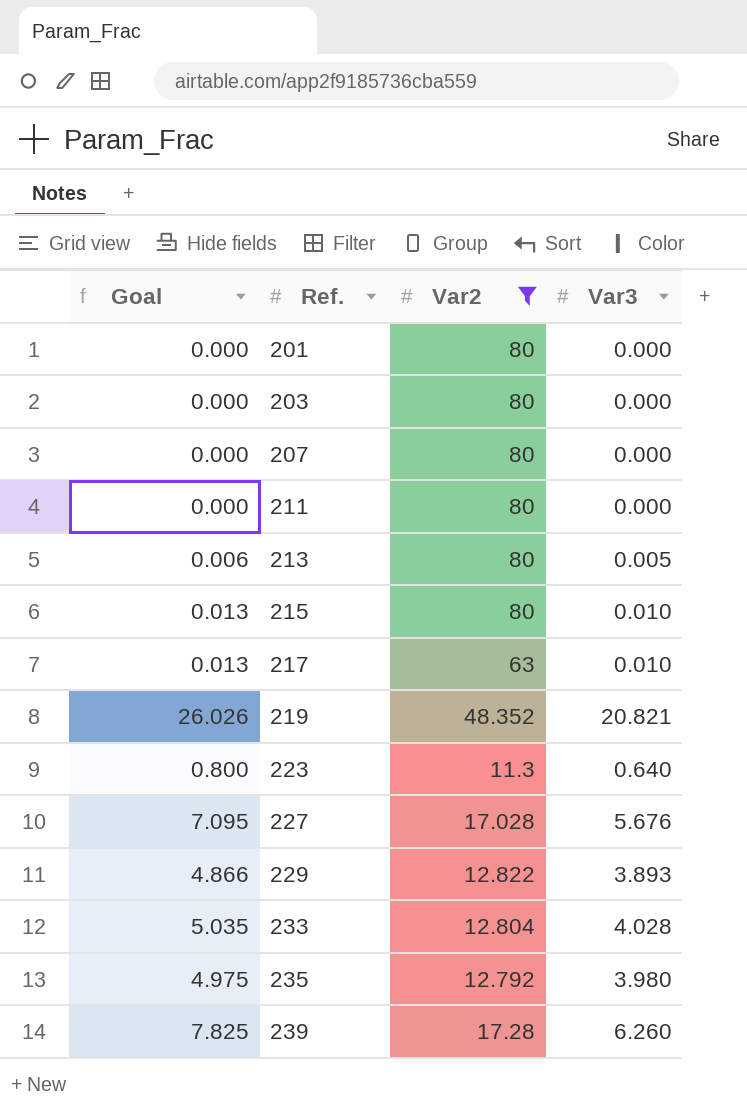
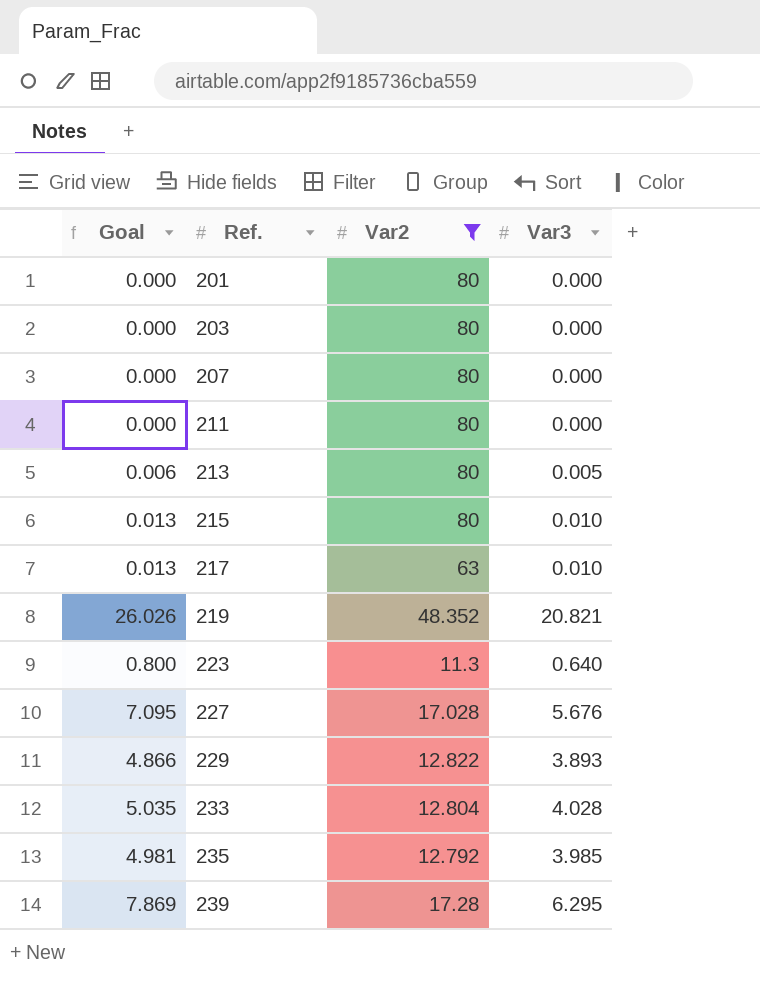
235 | Goal: 4.975 -> 4.981
235 | Var3: 3.980 -> 3.985
239 | Goal: 7.825 -> 7.869
239 | Var3: 6.260 -> 6.295

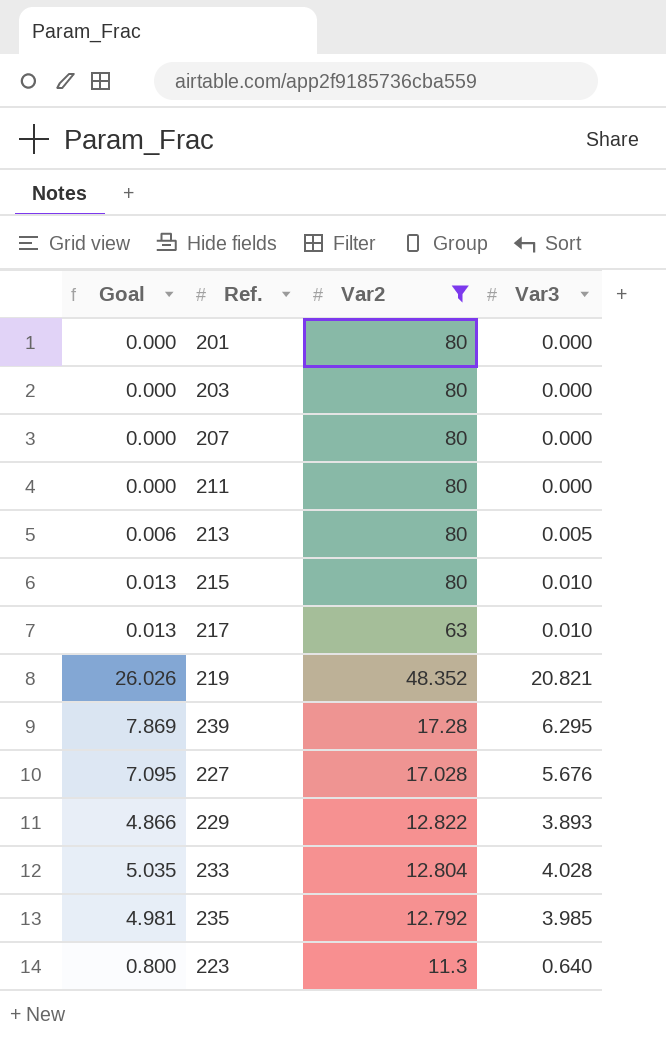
row order: Ref. ascending -> Var2 descending

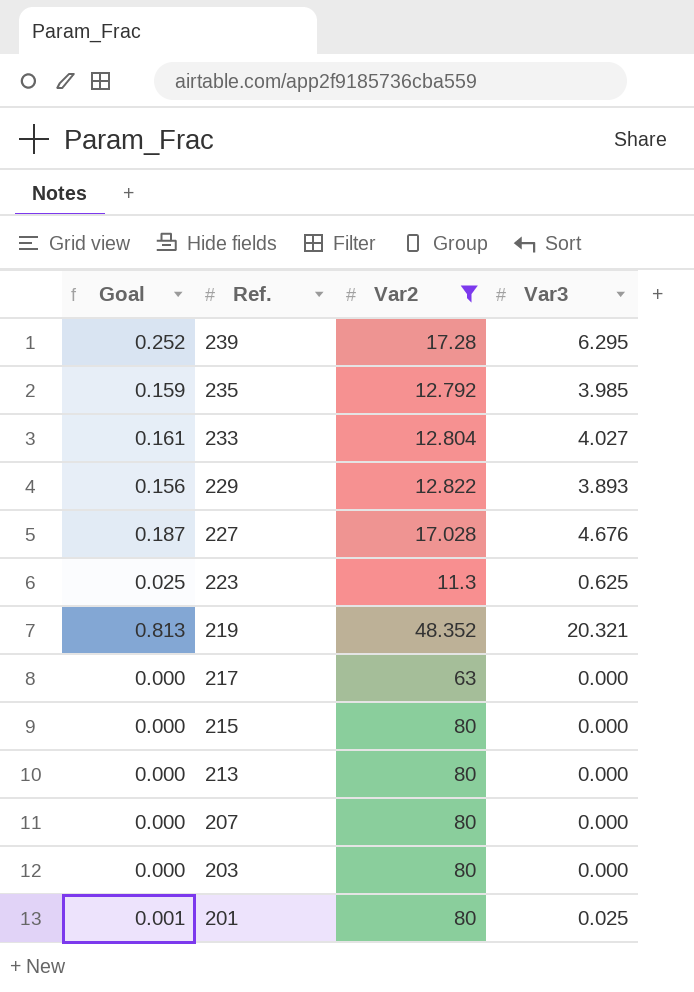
row order: Var2 descending -> Ref. descending
column Goal | formula: [Var3] * 1.25 -> [Var3] * 0.04
row 211: 0.000 | 80 | 0.000 -> none
233 | Var3: 4.028 -> 4.027
227 | Var3: 5.676 -> 4.676
223 | Var3: 0.640 -> 0.625
219 | Var3: 20.821 -> 20.321
217 | Var3: 0.010 -> 0.000
215 | Var3: 0.010 -> 0.000
213 | Var3: 0.005 -> 0.000
201 | Var3: 0.000 -> 0.025

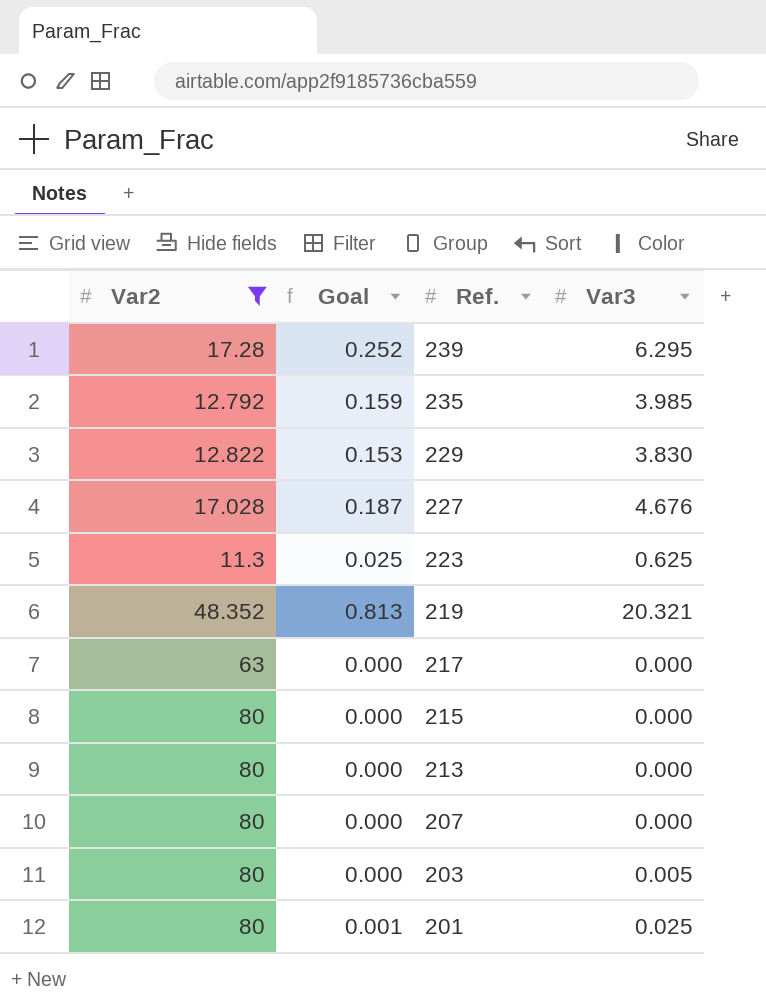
column Var2 | position: 3 -> 1
row 233: 0.161 | 12.804 | 4.027 -> none
229 | Goal: 0.156 -> 0.153
229 | Var3: 3.893 -> 3.830
203 | Var3: 0.000 -> 0.005

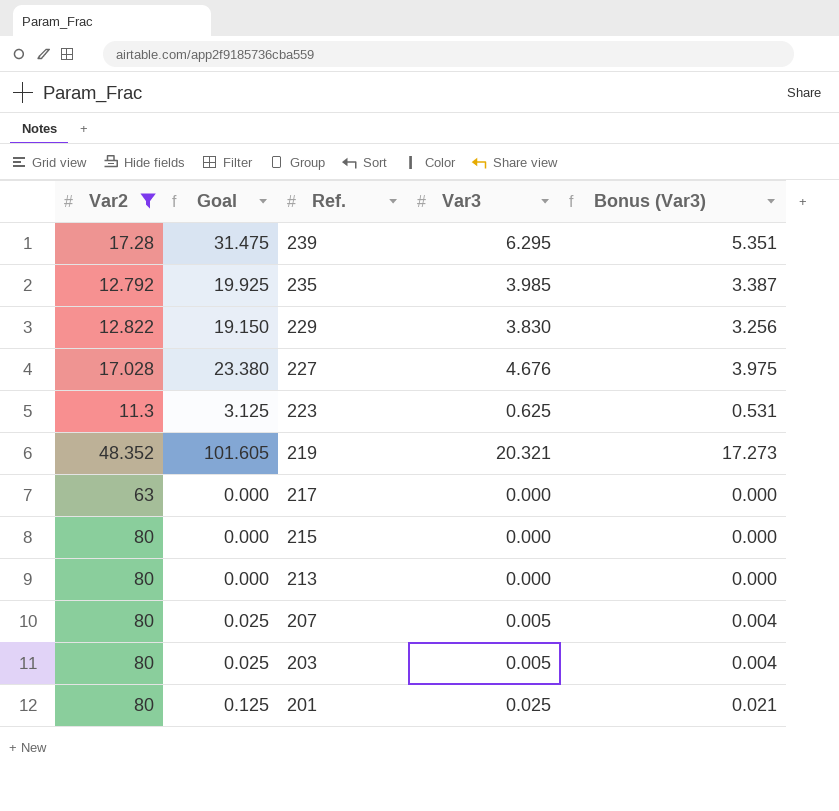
column Goal | formula: [Var3] * 0.04 -> [Var3] * 5
column Bonus (Var3) | formula: none -> [Var3] * 0.85
207 | Var3: 0.000 -> 0.005

